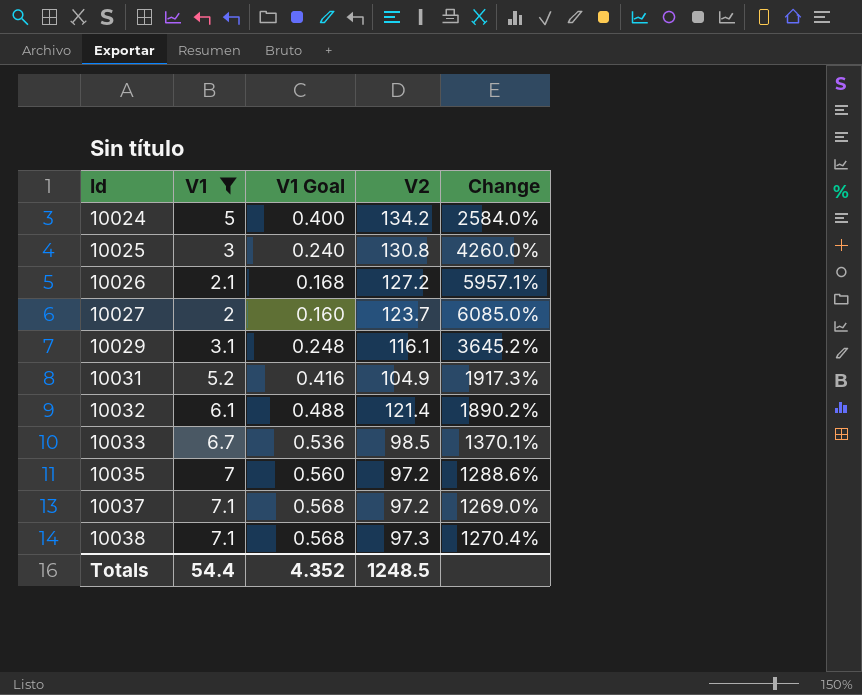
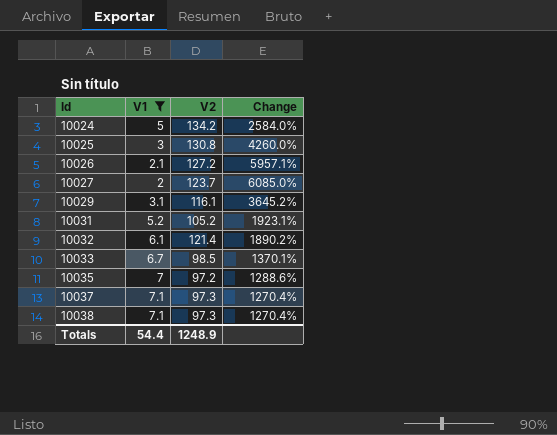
column V1 Goal | formula: [V1] * 0.08 -> none
10031 | V2: 104.9 -> 105.2
10031 | Change: 1917.3% -> 1923.1%
10037 | V2: 97.2 -> 97.3
10037 | Change: 1269.0% -> 1270.4%
Totals | V2: 1248.5 -> 1248.9

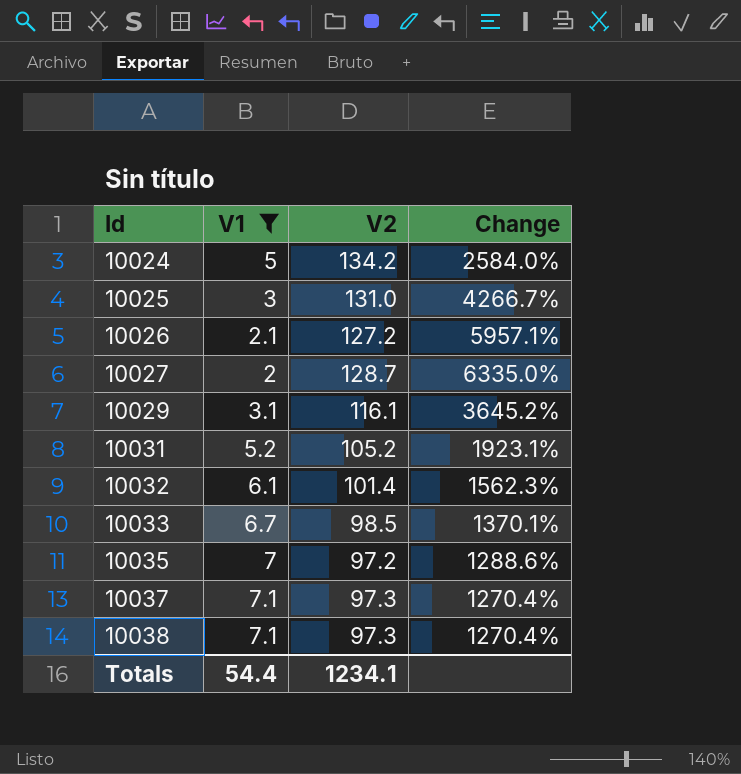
10025 | V2: 130.8 -> 131.0
10025 | Change: 4260.0% -> 4266.7%
10027 | V2: 123.7 -> 128.7
10027 | Change: 6085.0% -> 6335.0%
10032 | V2: 121.4 -> 101.4
10032 | Change: 1890.2% -> 1562.3%
Totals | V2: 1248.9 -> 1234.1

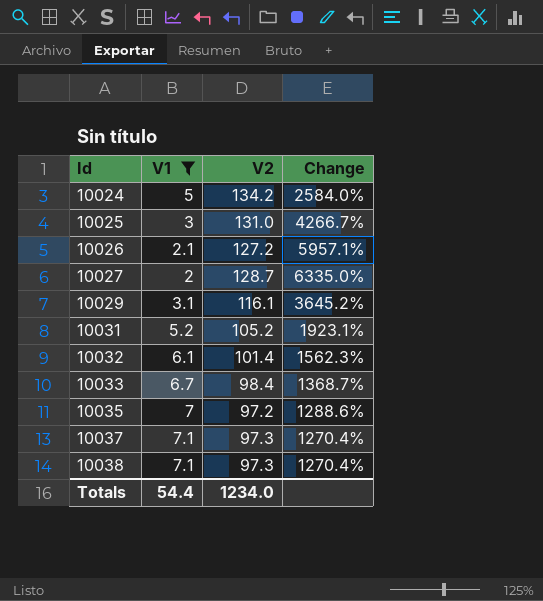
10033 | V2: 98.5 -> 98.4
10033 | Change: 1370.1% -> 1368.7%
Totals | V2: 1234.1 -> 1234.0

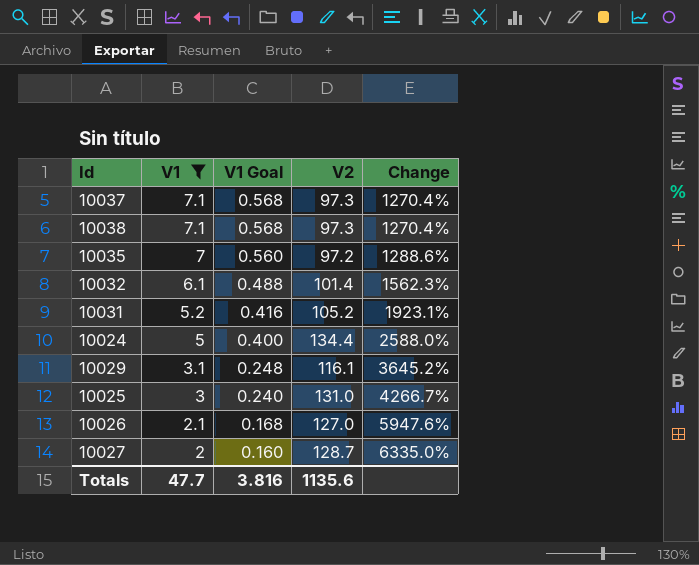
row order: Id ascending -> V1 descending
column V1 Goal | formula: none -> [V1] * 0.08
row 10033: 6.7 | 98.4 | 1368.7% -> none
10024 | V2: 134.2 -> 134.4
10024 | Change: 2584.0% -> 2588.0%
10026 | V2: 127.2 -> 127.0
10026 | Change: 5957.1% -> 5947.6%
Totals | V1: 54.4 -> 47.7
Totals | V2: 1234.0 -> 1135.6

